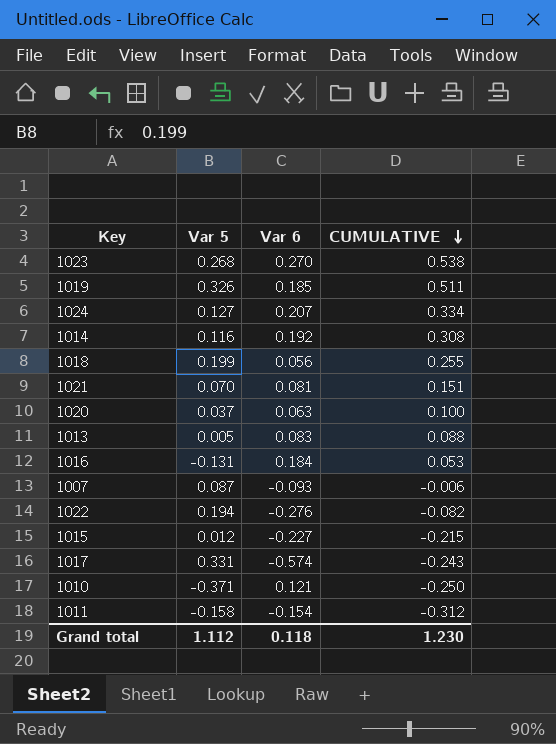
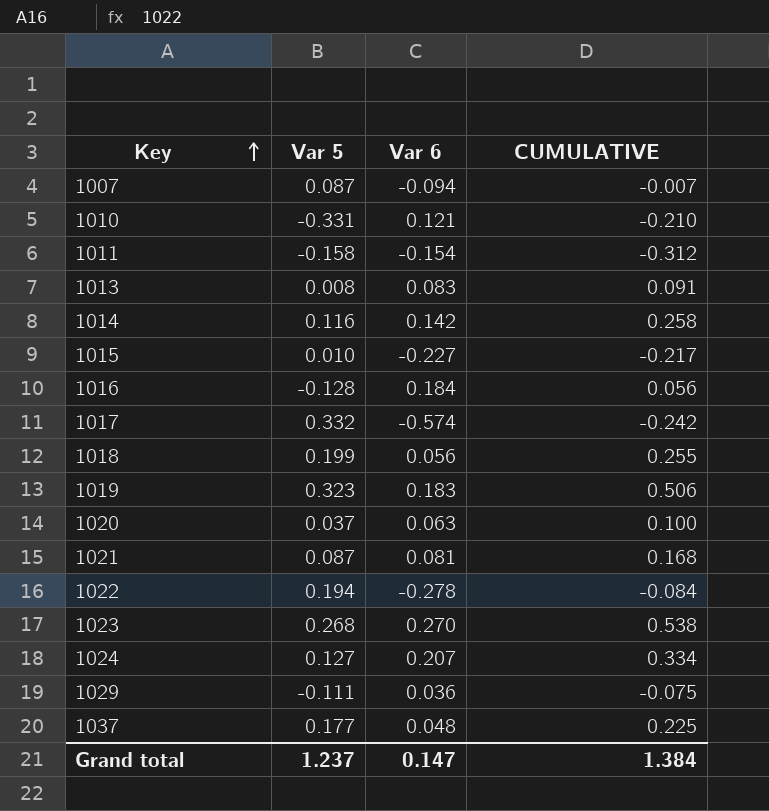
row order: CUMULATIVE descending -> Key ascending
1007 | Var 6: -0.093 -> -0.094
1007 | CUMULATIVE: -0.006 -> -0.007
1010 | Var 5: -0.371 -> -0.331
1010 | CUMULATIVE: -0.250 -> -0.210
1013 | Var 5: 0.005 -> 0.008
1013 | CUMULATIVE: 0.088 -> 0.091
1014 | Var 6: 0.192 -> 0.142
1014 | CUMULATIVE: 0.308 -> 0.258
1015 | Var 5: 0.012 -> 0.010
1015 | CUMULATIVE: -0.215 -> -0.217
1016 | Var 5: -0.131 -> -0.128
1016 | CUMULATIVE: 0.053 -> 0.056
1017 | Var 5: 0.331 -> 0.332
1017 | CUMULATIVE: -0.243 -> -0.242
1019 | Var 5: 0.326 -> 0.323
1019 | Var 6: 0.185 -> 0.183
1019 | CUMULATIVE: 0.511 -> 0.506
1021 | Var 5: 0.070 -> 0.087
1021 | CUMULATIVE: 0.151 -> 0.168
1022 | Var 6: -0.276 -> -0.278
1022 | CUMULATIVE: -0.082 -> -0.084
row 1029: none -> -0.111 | 0.036 | -0.075
row 1037: none -> 0.177 | 0.048 | 0.225
Grand total | Var 5: 1.112 -> 1.237
Grand total | Var 6: 0.118 -> 0.147
Grand total | CUMULATIVE: 1.230 -> 1.384

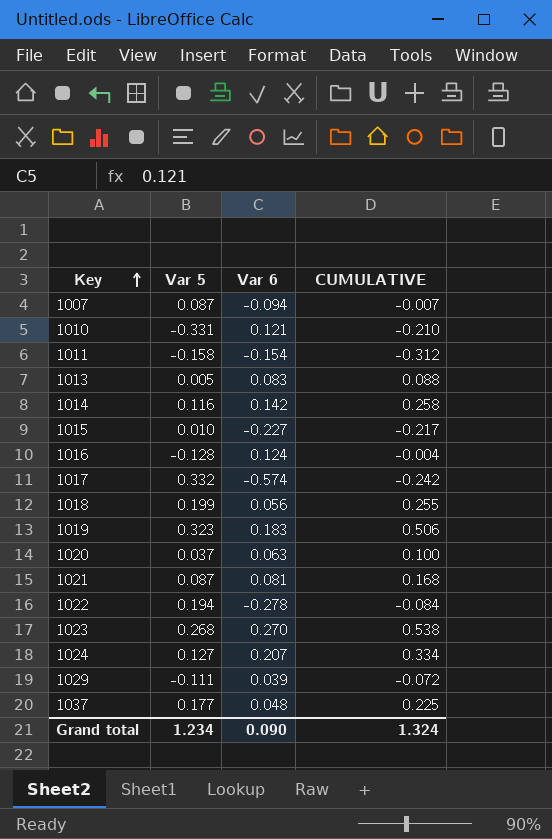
1013 | Var 5: 0.008 -> 0.005
1013 | CUMULATIVE: 0.091 -> 0.088
1016 | Var 6: 0.184 -> 0.124
1016 | CUMULATIVE: 0.056 -> -0.004
1029 | Var 6: 0.036 -> 0.039
1029 | CUMULATIVE: -0.075 -> -0.072
Grand total | Var 5: 1.237 -> 1.234
Grand total | Var 6: 0.147 -> 0.090
Grand total | CUMULATIVE: 1.384 -> 1.324

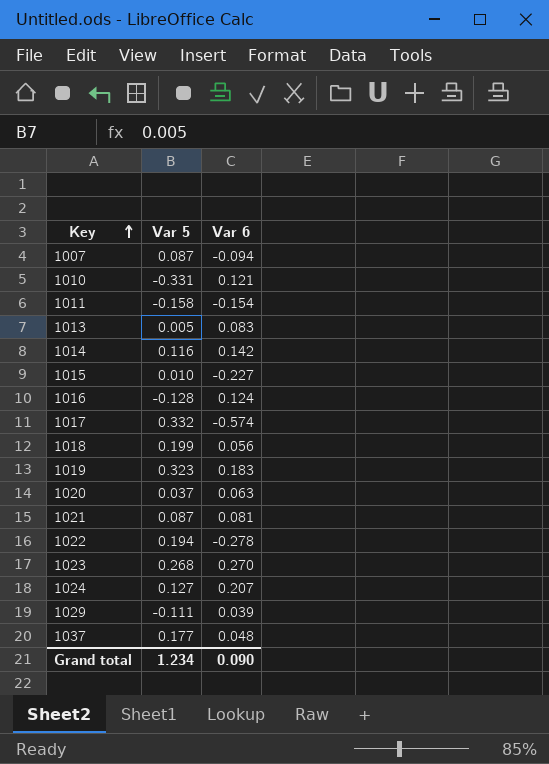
column CUMULATIVE | formula: [Var 5] + [Var 6] -> none

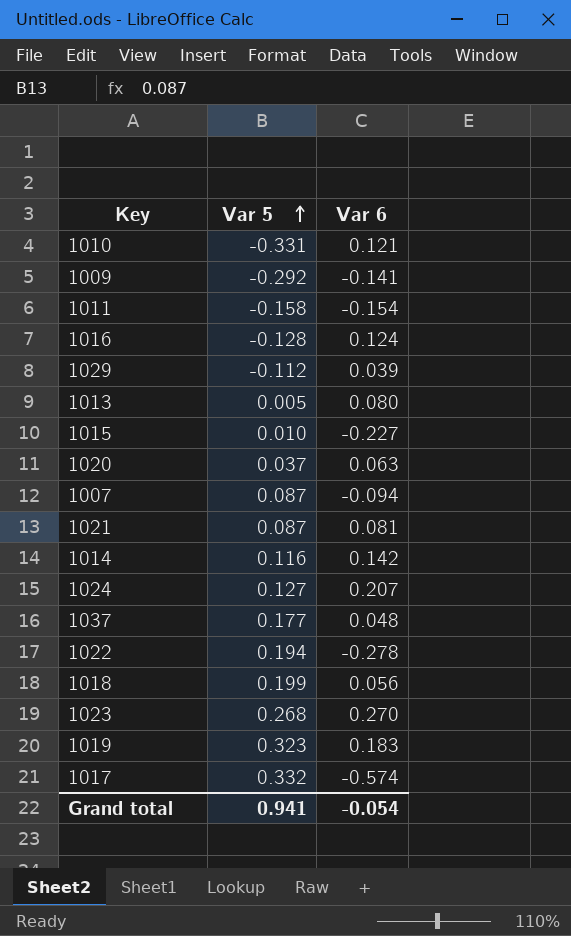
row order: Key ascending -> Var 5 ascending
row 1009: none -> -0.292 | -0.141
1029 | Var 5: -0.111 -> -0.112
1013 | Var 6: 0.083 -> 0.080
Grand total | Var 5: 1.234 -> 0.941
Grand total | Var 6: 0.090 -> -0.054

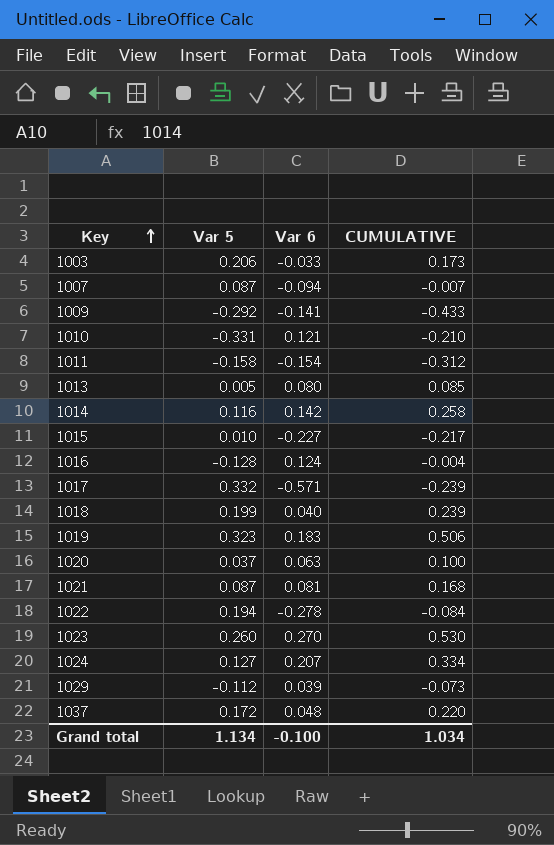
row order: Var 5 ascending -> Key ascending
column CUMULATIVE | formula: none -> [Var 5] + [Var 6]
row 1003: none -> 0.206 | -0.033 | 0.173
1017 | Var 6: -0.574 -> -0.571
1018 | Var 6: 0.056 -> 0.040
1023 | Var 5: 0.268 -> 0.260
1037 | Var 5: 0.177 -> 0.172
Grand total | Var 5: 0.941 -> 1.134
Grand total | Var 6: -0.054 -> -0.100

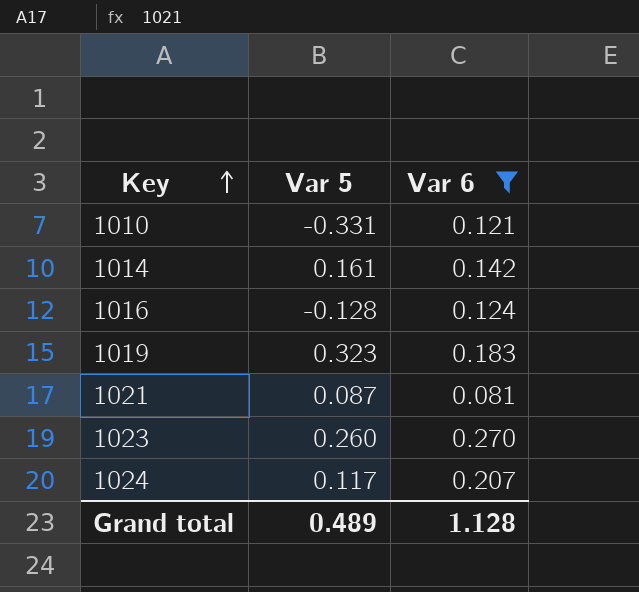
filter: none -> Var 6 >= 0.081
column CUMULATIVE | formula: [Var 5] + [Var 6] -> none
1014 | Var 5: 0.116 -> 0.161
1024 | Var 5: 0.127 -> 0.117
Grand total | Var 5: 1.134 -> 0.489
Grand total | Var 6: -0.100 -> 1.128

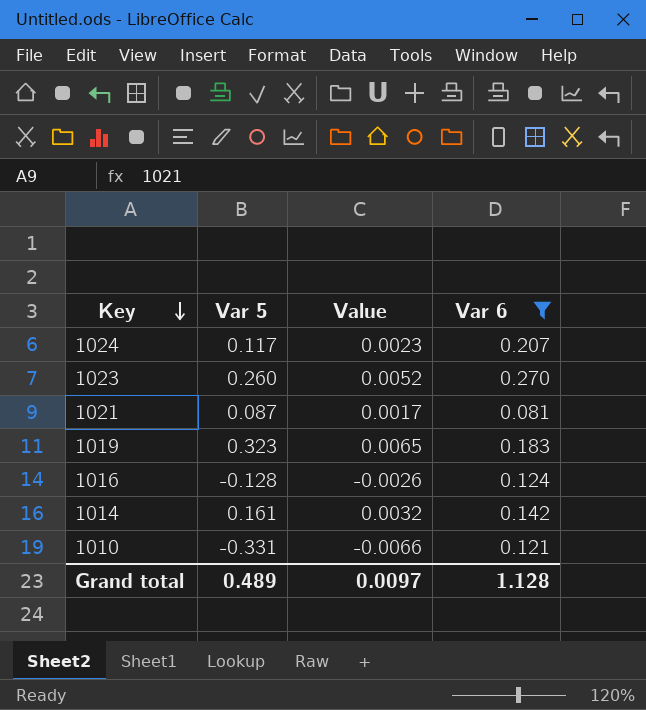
row order: Key ascending -> Key descending
column Value | formula: none -> [Var 5] * 0.02

